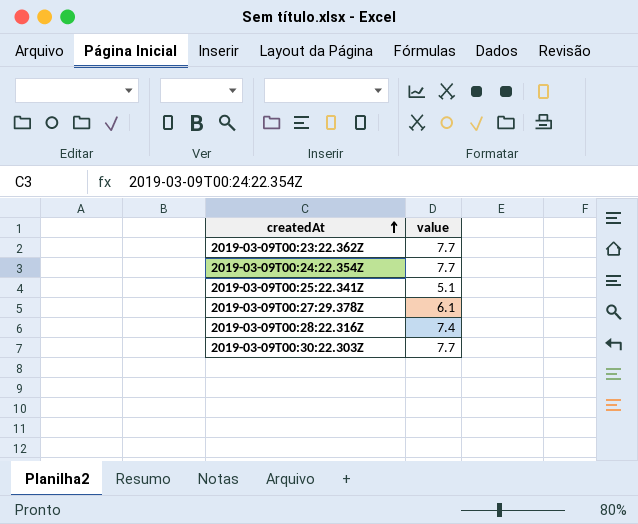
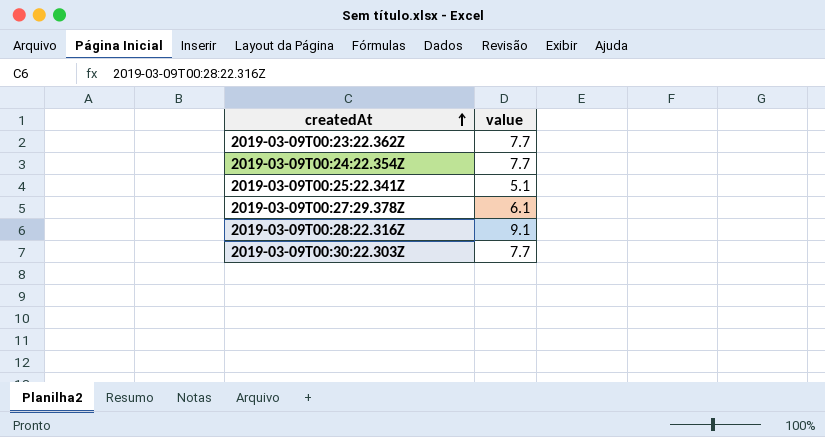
2019-03-09T00:28:22.316Z | value: 7.4 -> 9.1

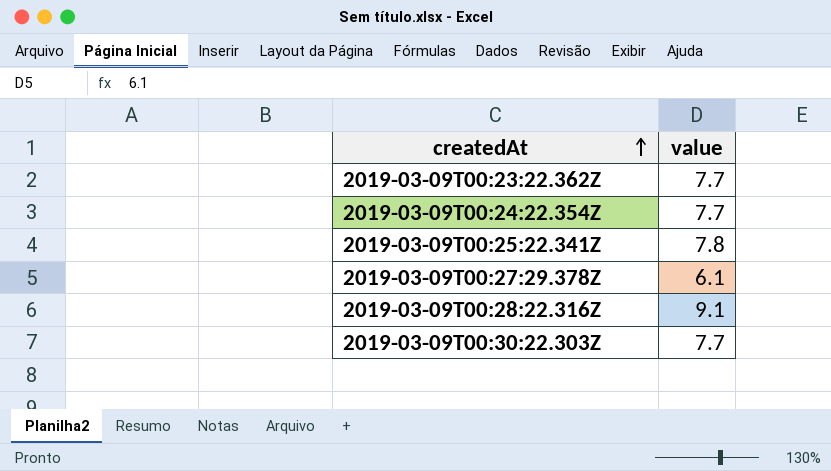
2019-03-09T00:25:22.341Z | value: 5.1 -> 7.8

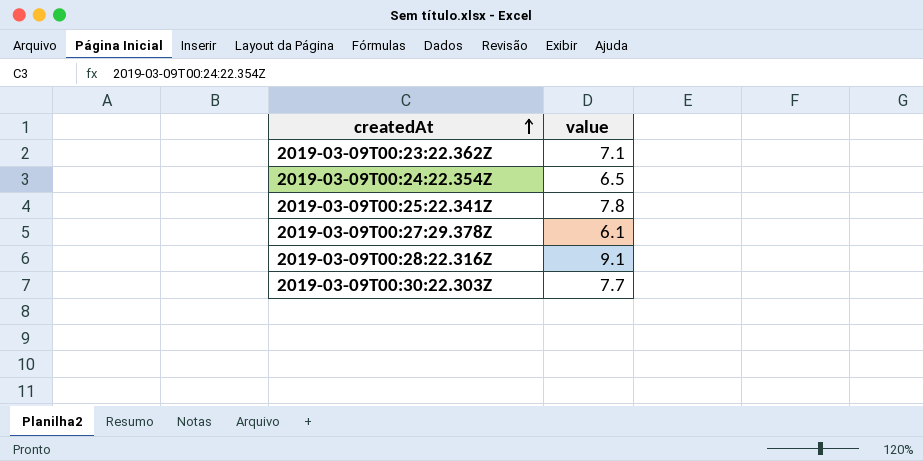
2019-03-09T00:23:22.362Z | value: 7.7 -> 7.1
2019-03-09T00:24:22.354Z | value: 7.7 -> 6.5

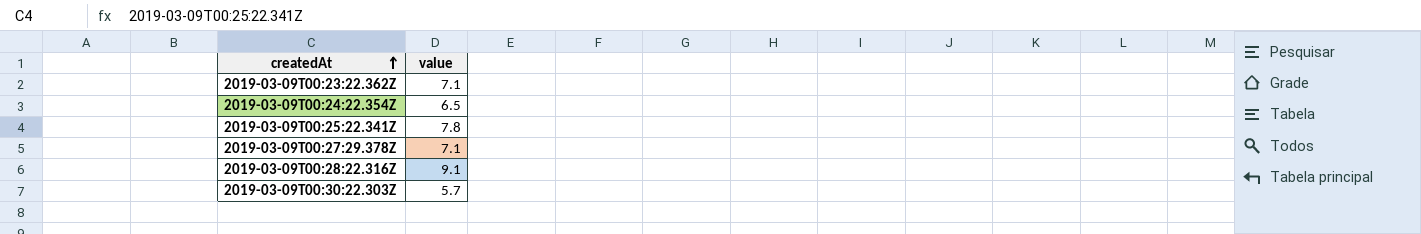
2019-03-09T00:27:29.378Z | value: 6.1 -> 7.1
2019-03-09T00:30:22.303Z | value: 7.7 -> 5.7

